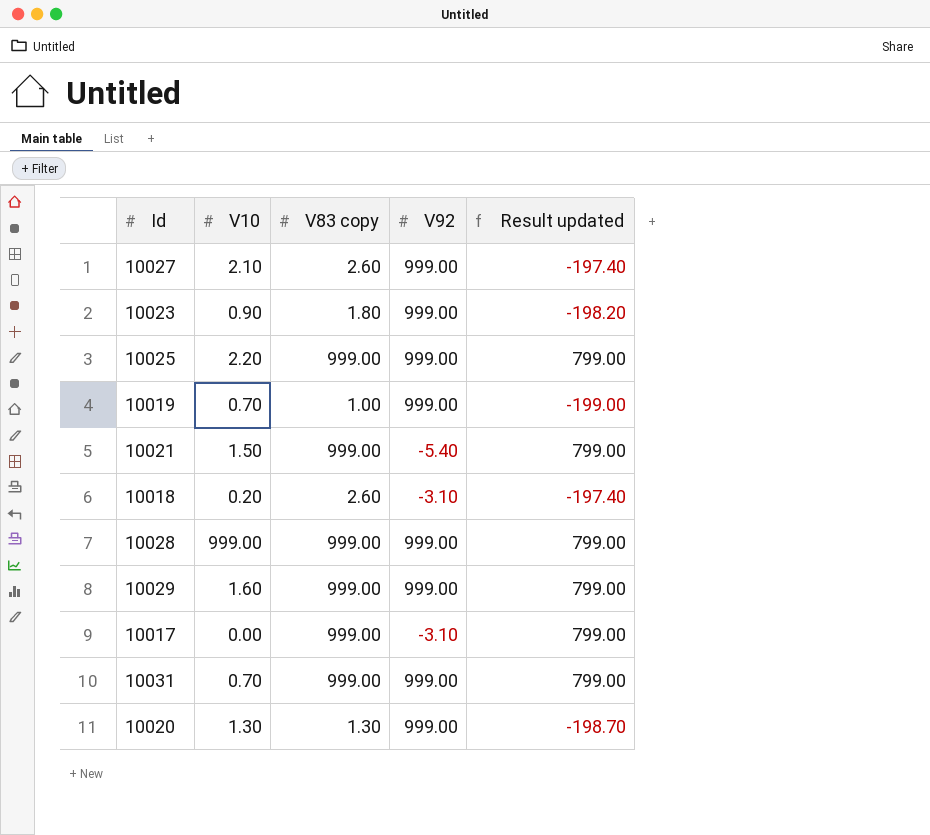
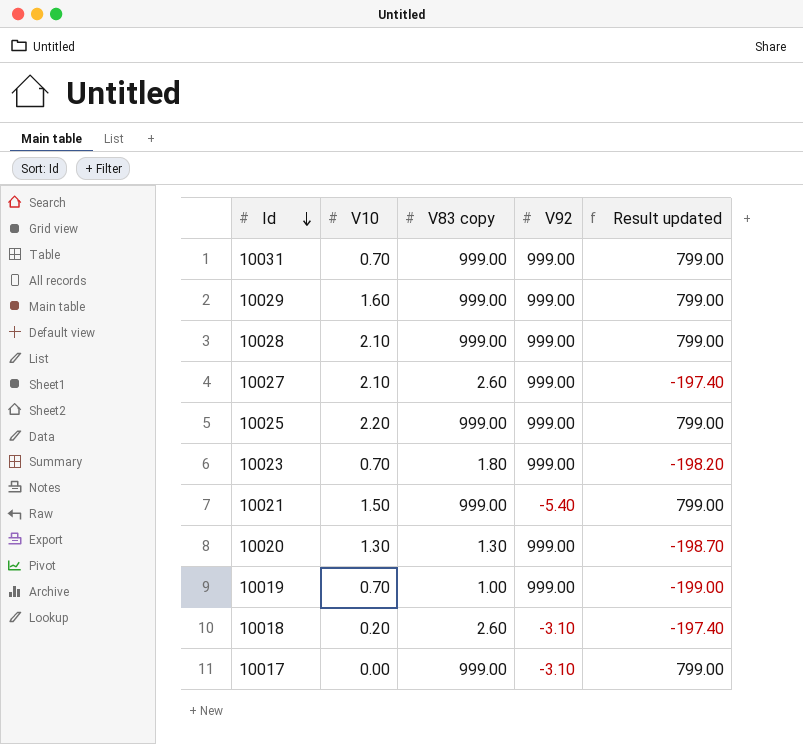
row order: none -> Id descending
10028 | V10: 999.00 -> 2.10
10023 | V10: 0.90 -> 0.70

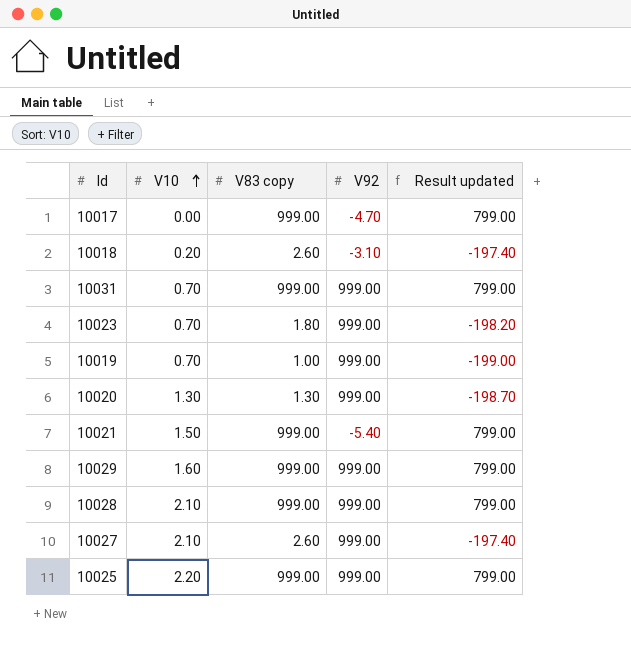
row order: Id descending -> V10 ascending
10017 | V92: -3.10 -> -4.70

